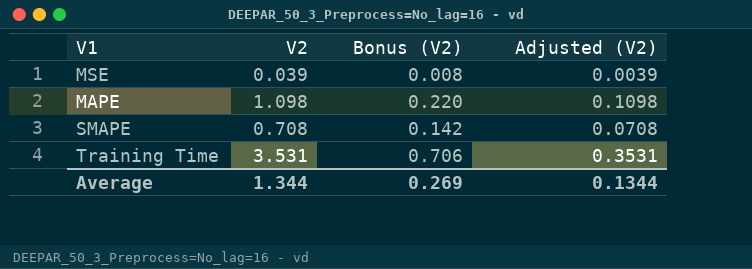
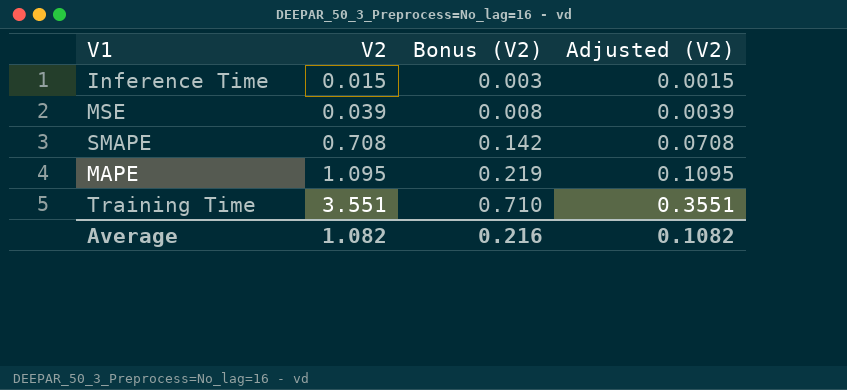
row order: none -> V2 ascending
row Inference Time: none -> 0.015 | 0.003 | 0.0015
MAPE | V2: 1.098 -> 1.095
MAPE | Bonus (V2): 0.220 -> 0.219
MAPE | Adjusted (V2): 0.1098 -> 0.1095
Training Time | V2: 3.531 -> 3.551
Training Time | Bonus (V2): 0.706 -> 0.710
Training Time | Adjusted (V2): 0.3531 -> 0.3551
Average | V2: 1.344 -> 1.082
Average | Bonus (V2): 0.269 -> 0.216
Average | Adjusted (V2): 0.1344 -> 0.1082

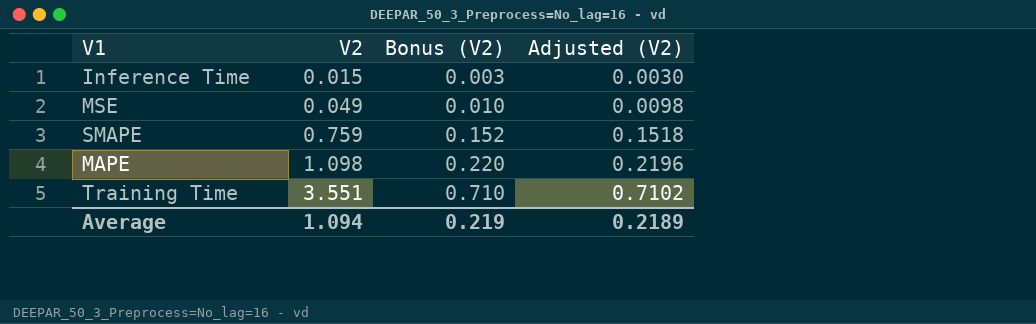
column Adjusted (V2) | formula: [V2] * 0.1 -> [V2] * 0.2
MSE | V2: 0.039 -> 0.049
MSE | Bonus (V2): 0.008 -> 0.010
SMAPE | V2: 0.708 -> 0.759
SMAPE | Bonus (V2): 0.142 -> 0.152
MAPE | V2: 1.095 -> 1.098
MAPE | Bonus (V2): 0.219 -> 0.220
Average | V2: 1.082 -> 1.094
Average | Bonus (V2): 0.216 -> 0.219
Average | Adjusted (V2): 0.1082 -> 0.2189

